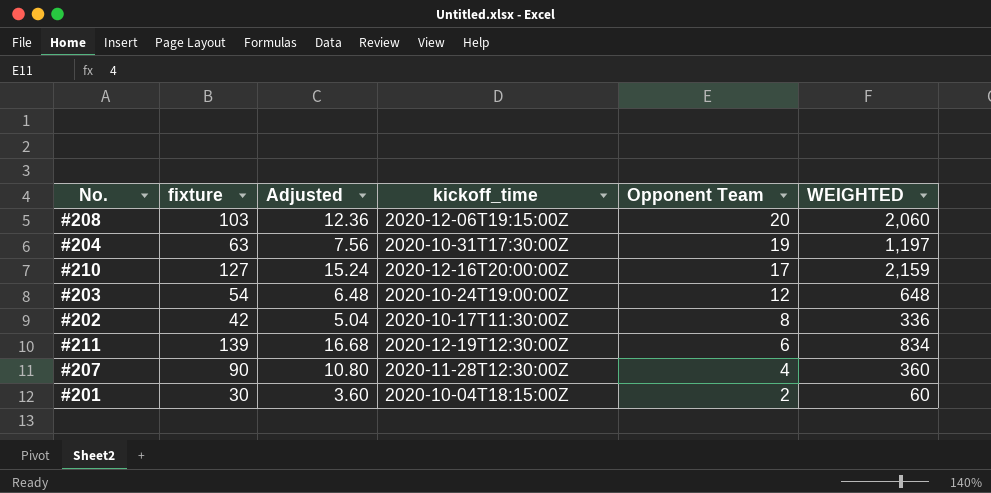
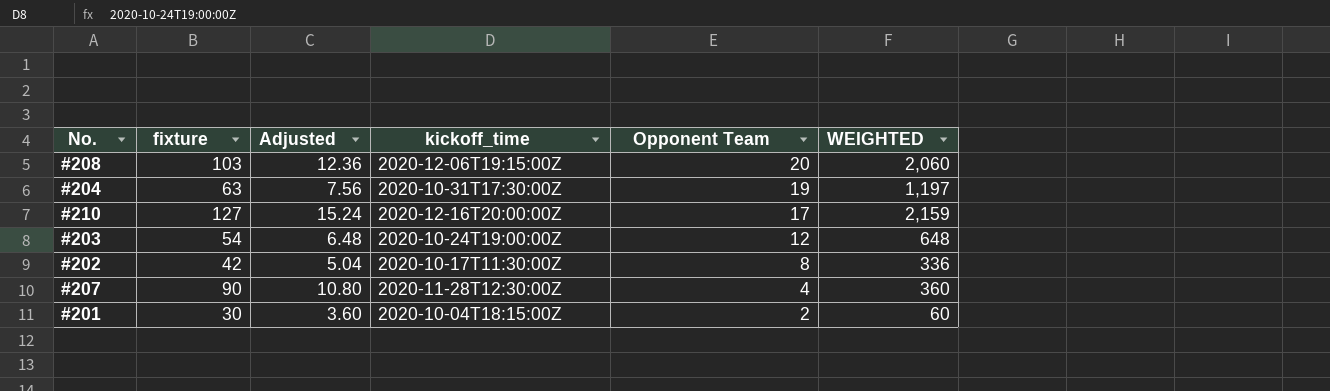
row #211: 139 | 16.68 | 2020-12-19T12:30:00Z | 6 | 834 -> none

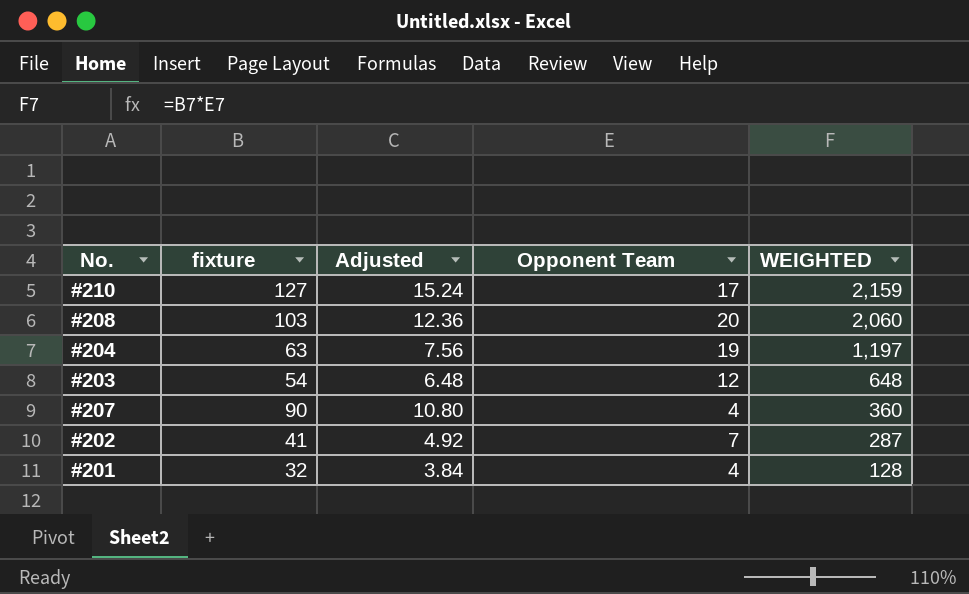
row order: Opponent Team descending -> WEIGHTED descending
column kickoff_time | position: 4 -> none
#202 | fixture: 42 -> 41
#202 | Adjusted: 5.04 -> 4.92
#202 | Opponent Team: 8 -> 7
#202 | WEIGHTED: 336 -> 287
#201 | fixture: 30 -> 32
#201 | Adjusted: 3.60 -> 3.84
#201 | Opponent Team: 2 -> 4
#201 | WEIGHTED: 60 -> 128

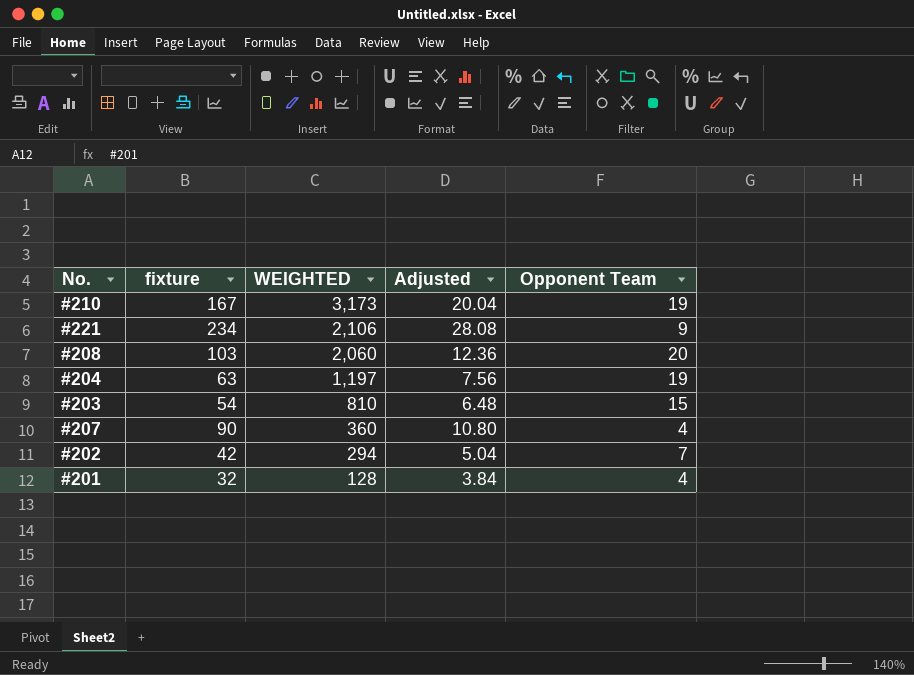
column WEIGHTED | position: 5 -> 3
#210 | fixture: 127 -> 167
#210 | WEIGHTED: 2,159 -> 3,173
#210 | Adjusted: 15.24 -> 20.04
#210 | Opponent Team: 17 -> 19
row #221: none -> 234 | 2,106 | 28.08 | 9
#203 | WEIGHTED: 648 -> 810
#203 | Opponent Team: 12 -> 15
#202 | fixture: 41 -> 42
#202 | WEIGHTED: 287 -> 294
#202 | Adjusted: 4.92 -> 5.04

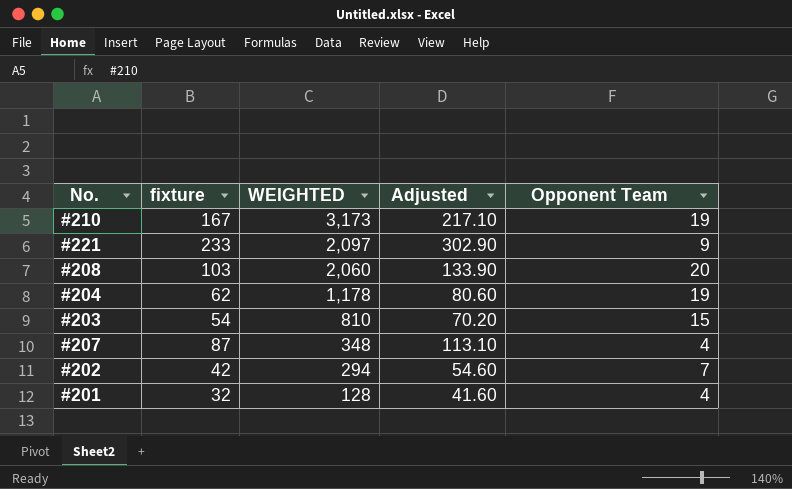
column Adjusted | formula: [fixture] * 0.12 -> [fixture] * 1.3
#221 | fixture: 234 -> 233
#221 | WEIGHTED: 2,106 -> 2,097
#204 | fixture: 63 -> 62
#204 | WEIGHTED: 1,197 -> 1,178
#207 | fixture: 90 -> 87
#207 | WEIGHTED: 360 -> 348

